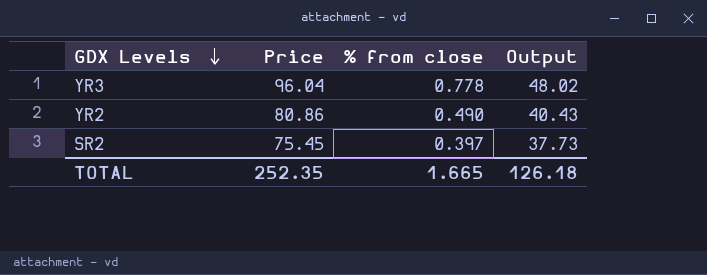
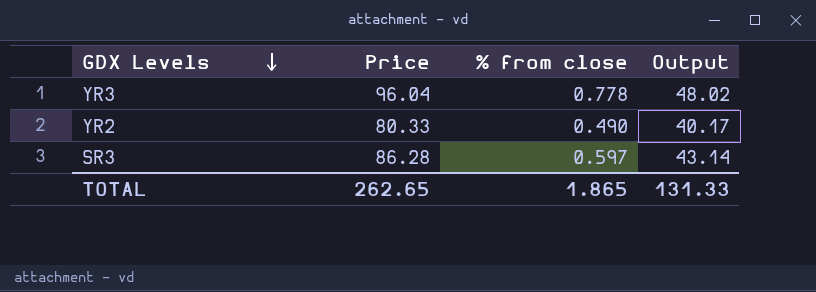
row SR2: 75.45 | 0.397 | 37.73 -> none
YR2 | Price: 80.86 -> 80.33
YR2 | Output: 40.43 -> 40.17
row SR3: none -> 86.28 | 0.597 | 43.14
TOTAL | Price: 252.35 -> 262.65
TOTAL | % from close: 1.665 -> 1.865
TOTAL | Output: 126.18 -> 131.33

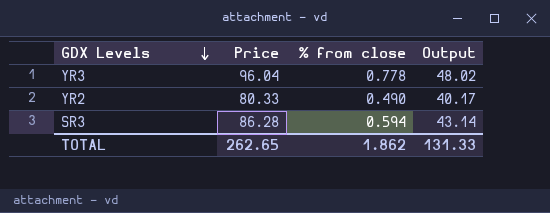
SR3 | % from close: 0.597 -> 0.594
TOTAL | % from close: 1.865 -> 1.862

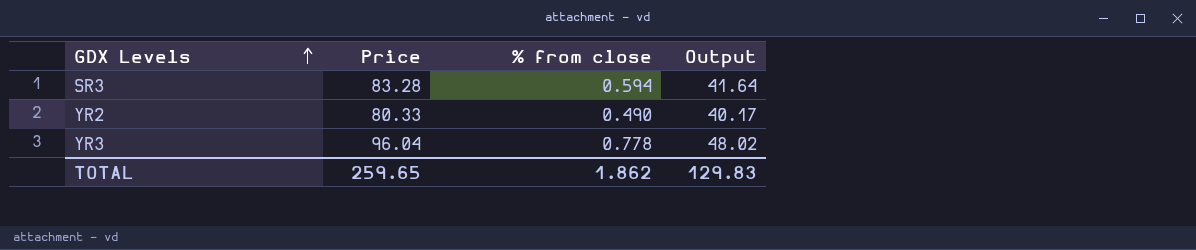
row order: GDX Levels descending -> GDX Levels ascending
SR3 | Price: 86.28 -> 83.28
SR3 | Output: 43.14 -> 41.64
TOTAL | Price: 262.65 -> 259.65
TOTAL | Output: 131.33 -> 129.83

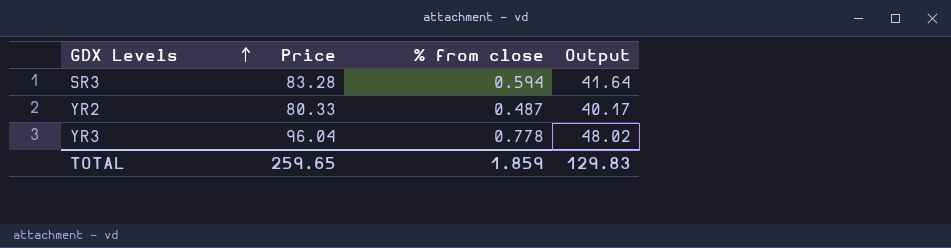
YR2 | % from close: 0.490 -> 0.487
TOTAL | % from close: 1.862 -> 1.859

